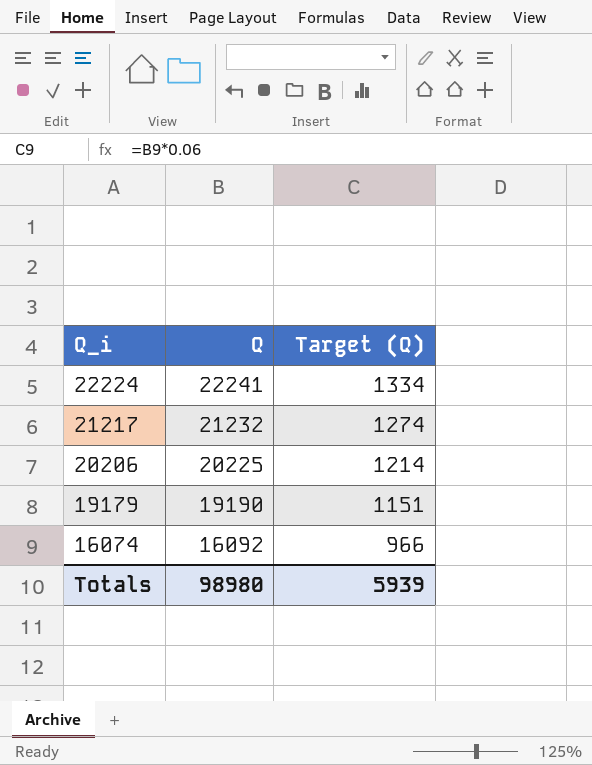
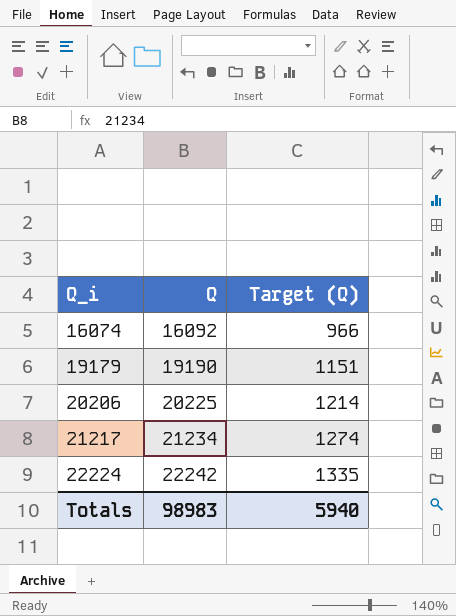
row order: Q_i descending -> Q_i ascending
21217 | Q: 21232 -> 21234
22224 | Q: 22241 -> 22242
22224 | Target (Q): 1334 -> 1335
Totals | Q: 98980 -> 98983
Totals | Target (Q): 5939 -> 5940

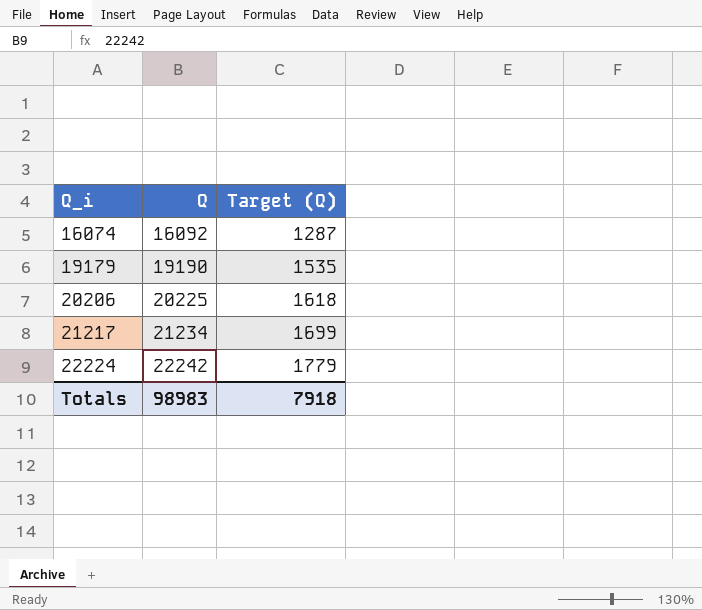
column Target (Q) | formula: [Q] * 0.06 -> [Q] * 0.08
Totals | Target (Q): 5940 -> 7918

